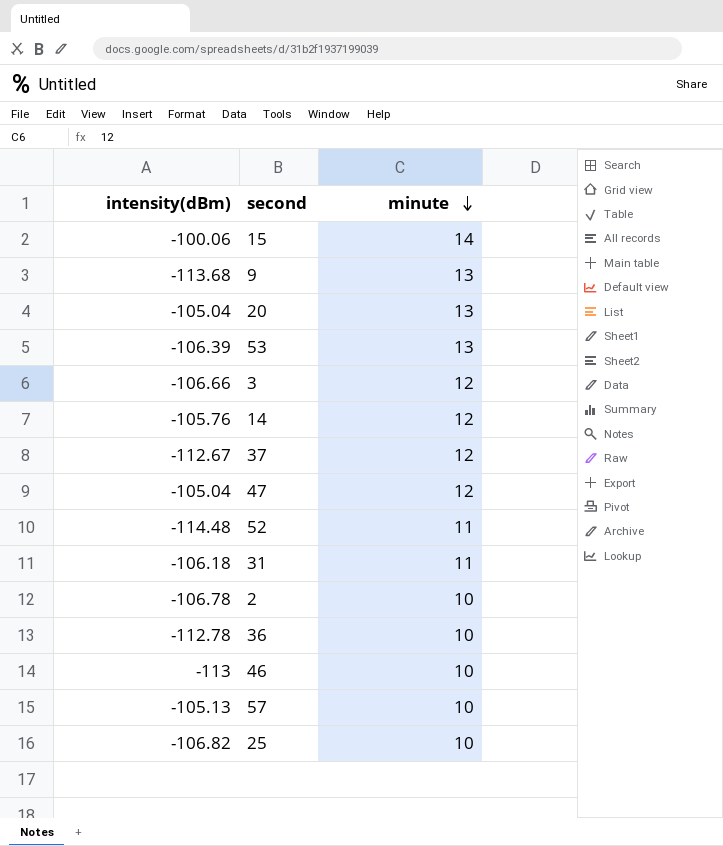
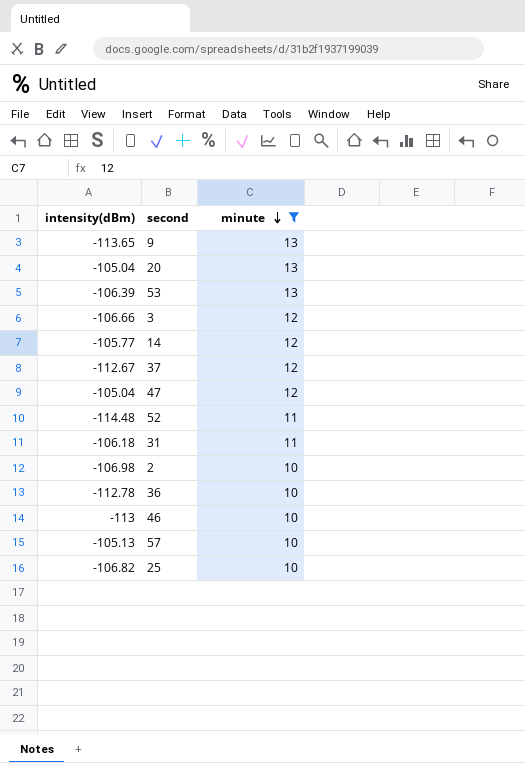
filter: none -> minute != 14
9 | intensity(dBm): -113.68 -> -113.65
14 | intensity(dBm): -105.76 -> -105.77
2 | intensity(dBm): -106.78 -> -106.98

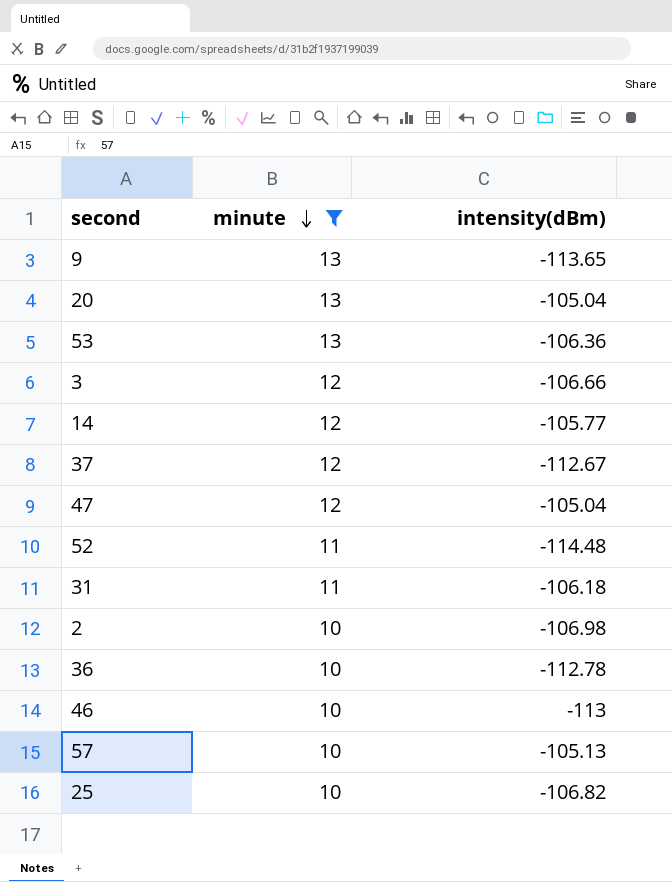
column intensity(dBm) | position: 1 -> 3
53 | intensity(dBm): -106.39 -> -106.36

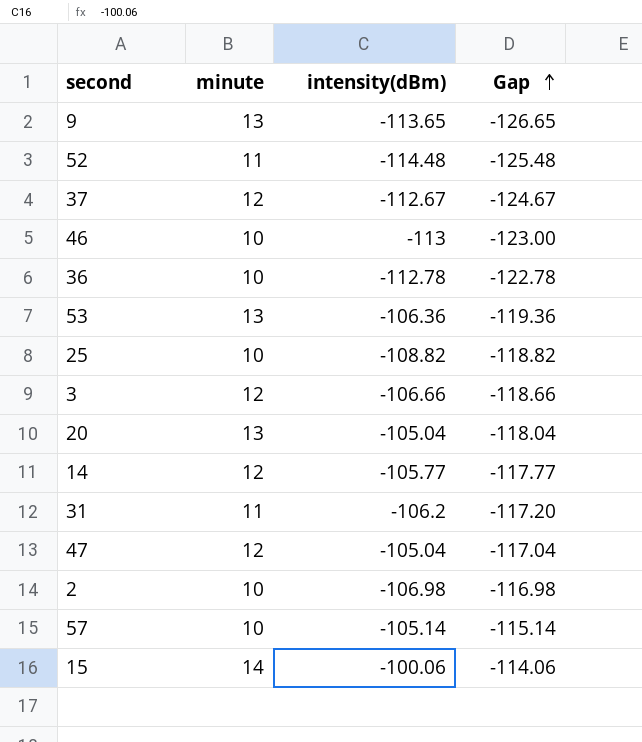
filter: minute != 14 -> none
row order: minute descending -> Gap ascending
column Gap | formula: none -> [intensity(dBm)] - [minute]
25 | intensity(dBm): -106.82 -> -108.82
31 | intensity(dBm): -106.18 -> -106.2
57 | intensity(dBm): -105.13 -> -105.14

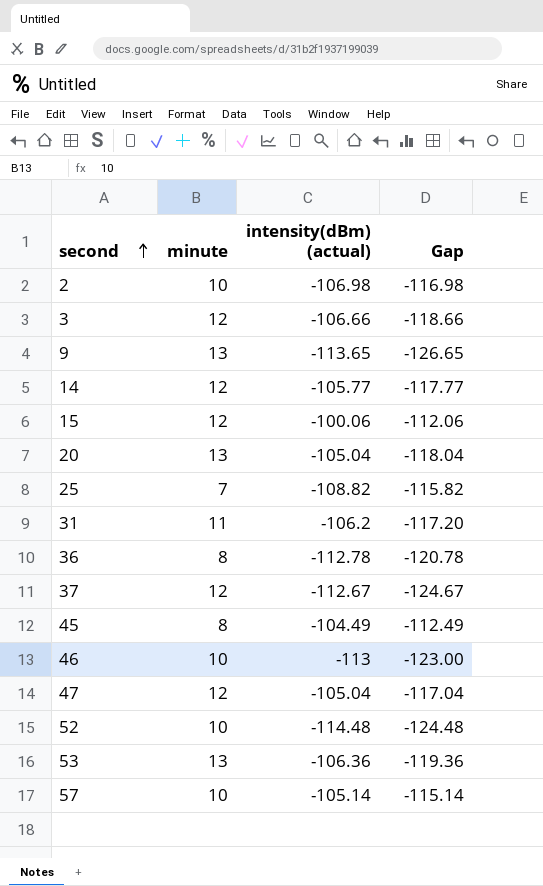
row order: Gap ascending -> second ascending
column name: intensity(dBm) -> intensity(dBm) (actual)
15 | minute: 14 -> 12
15 | Gap: -114.06 -> -112.06
25 | minute: 10 -> 7
25 | Gap: -118.82 -> -115.82
36 | minute: 10 -> 8
36 | Gap: -122.78 -> -120.78
row 45: none -> 8 | -104.49 | -112.49
52 | minute: 11 -> 10
52 | Gap: -125.48 -> -124.48

